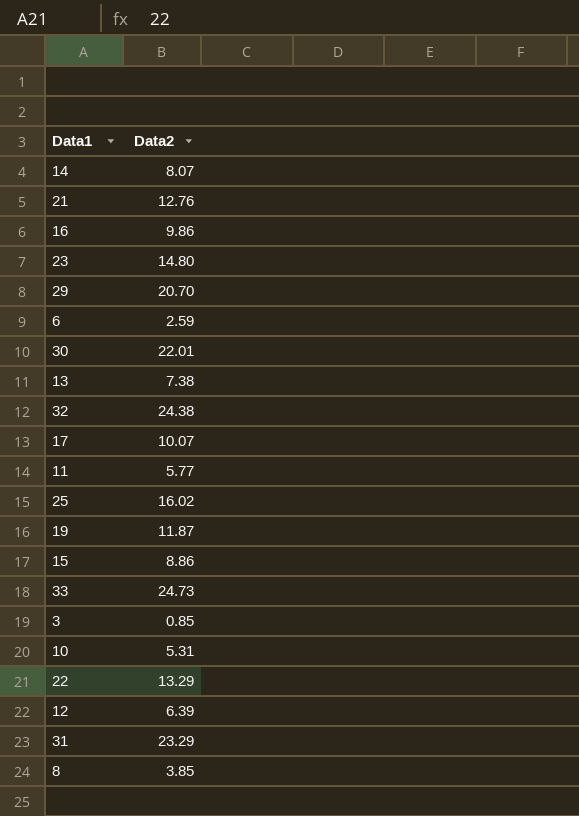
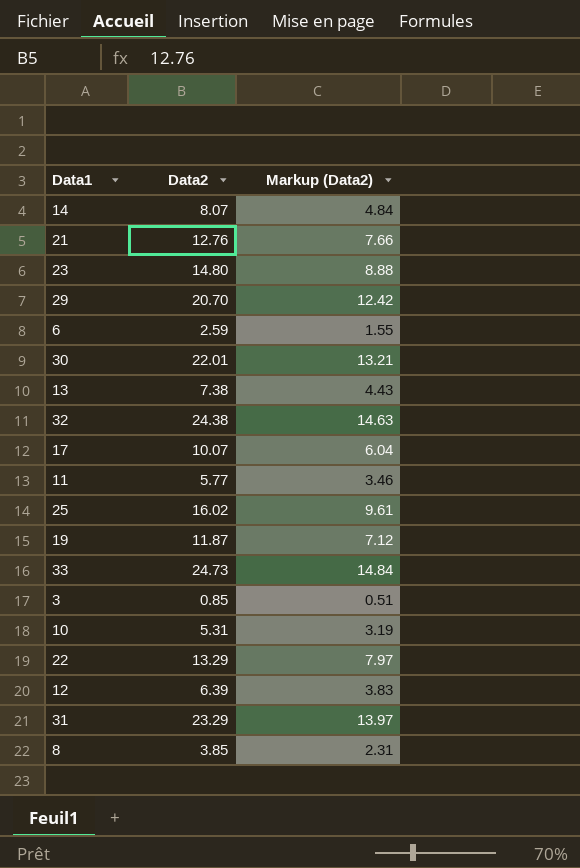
column Markup (Data2) | formula: none -> [Data2] * 0.6
row 16: 9.86 -> none
row 15: 8.86 -> none

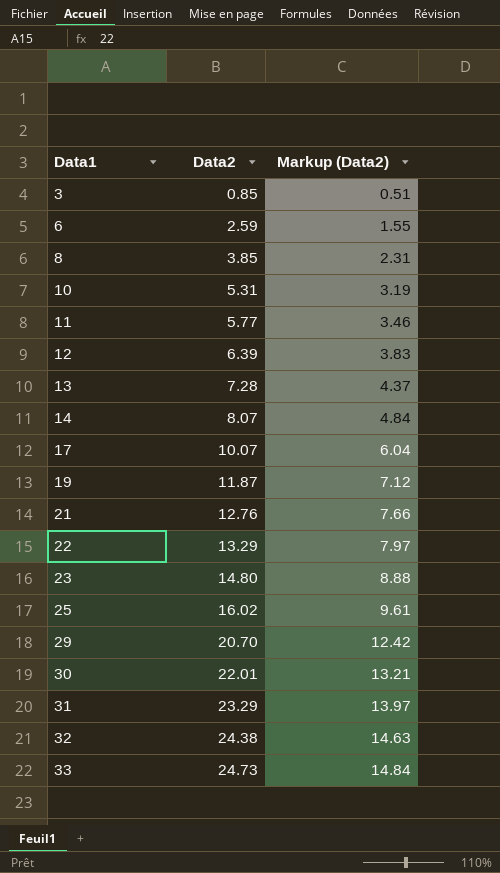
row order: none -> Data1 ascending
13 | Data2: 7.38 -> 7.28
13 | Markup (Data2): 4.43 -> 4.37

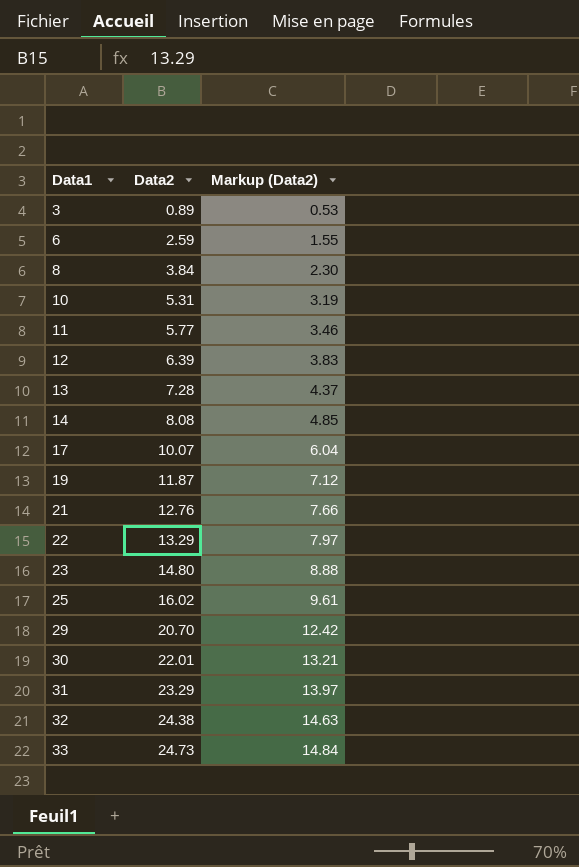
3 | Data2: 0.85 -> 0.89
3 | Markup (Data2): 0.51 -> 0.53
8 | Data2: 3.85 -> 3.84
8 | Markup (Data2): 2.31 -> 2.30
14 | Data2: 8.07 -> 8.08
14 | Markup (Data2): 4.84 -> 4.85

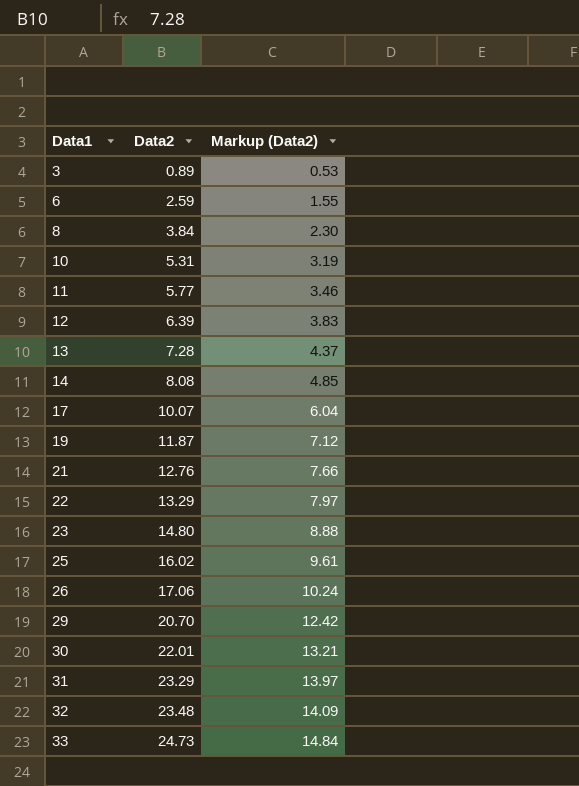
row 26: none -> 17.06 | 10.24
32 | Data2: 24.38 -> 23.48
32 | Markup (Data2): 14.63 -> 14.09

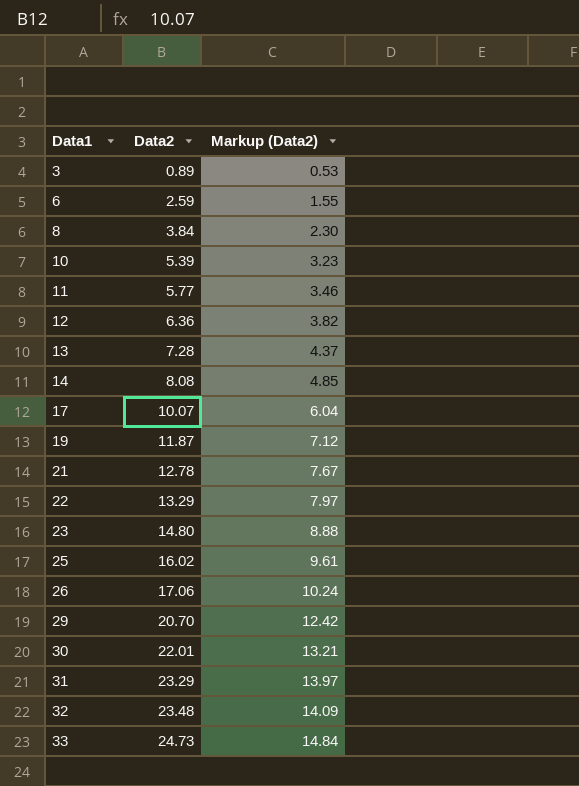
10 | Data2: 5.31 -> 5.39
10 | Markup (Data2): 3.19 -> 3.23
12 | Data2: 6.39 -> 6.36
12 | Markup (Data2): 3.83 -> 3.82
21 | Data2: 12.76 -> 12.78
21 | Markup (Data2): 7.66 -> 7.67

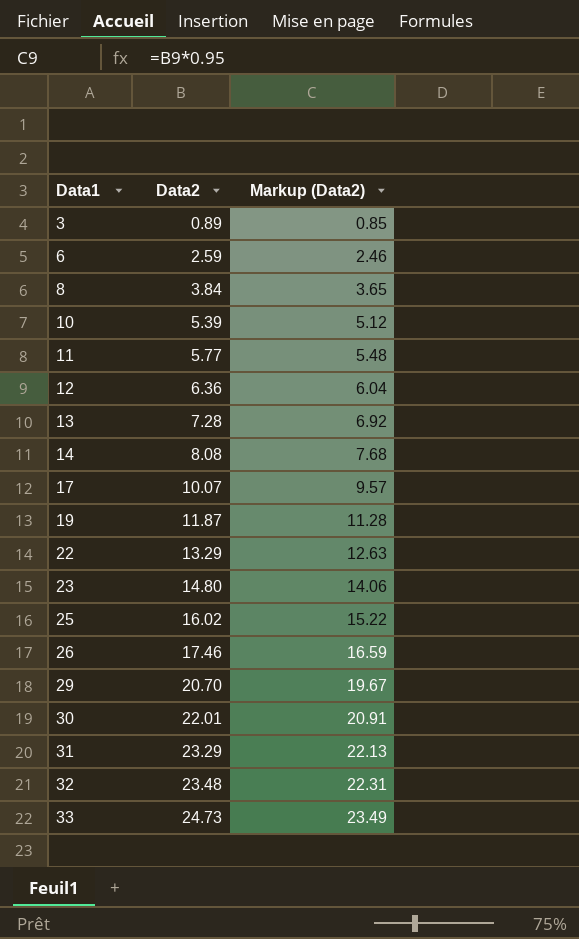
column Markup (Data2) | formula: [Data2] * 0.6 -> [Data2] * 0.95
row 21: 12.78 | 7.67 -> none
26 | Data2: 17.06 -> 17.46

